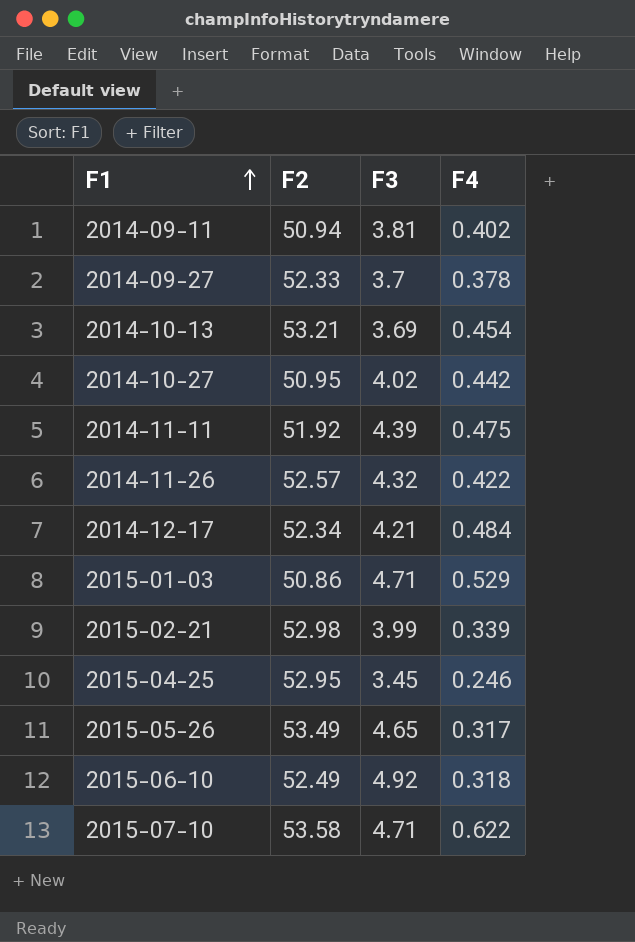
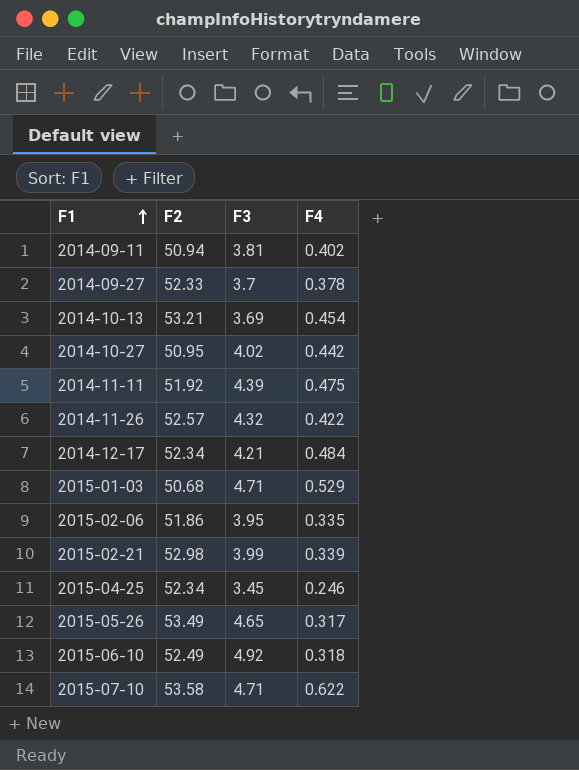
2015-01-03 | F2: 50.86 -> 50.68
row 2015-02-06: none -> 51.86 | 3.95 | 0.335
2015-04-25 | F2: 52.95 -> 52.34

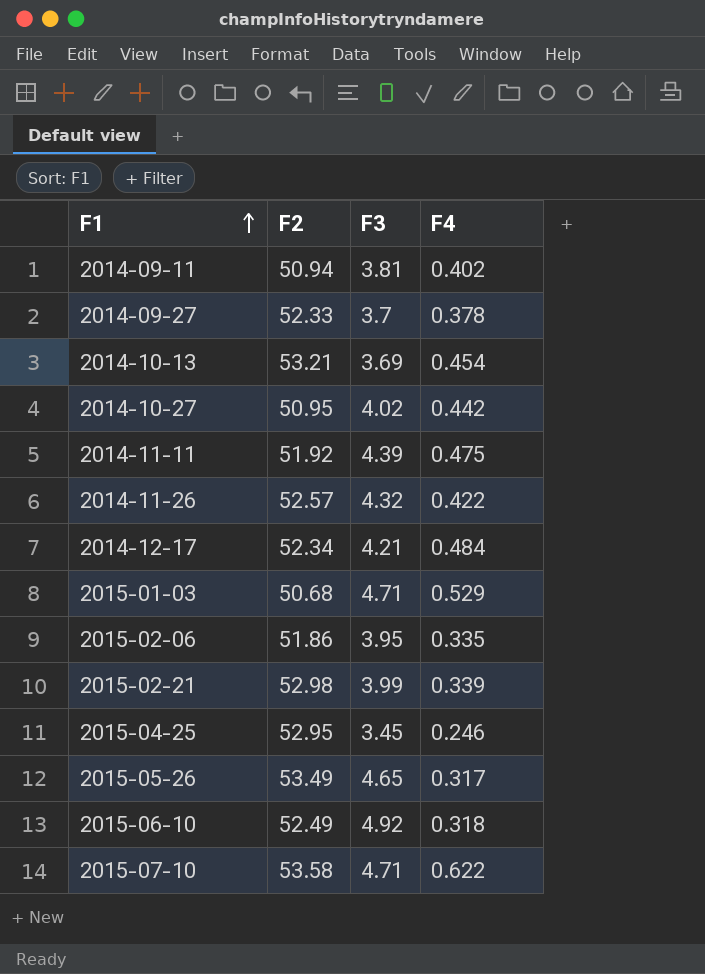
2015-04-25 | F2: 52.34 -> 52.95

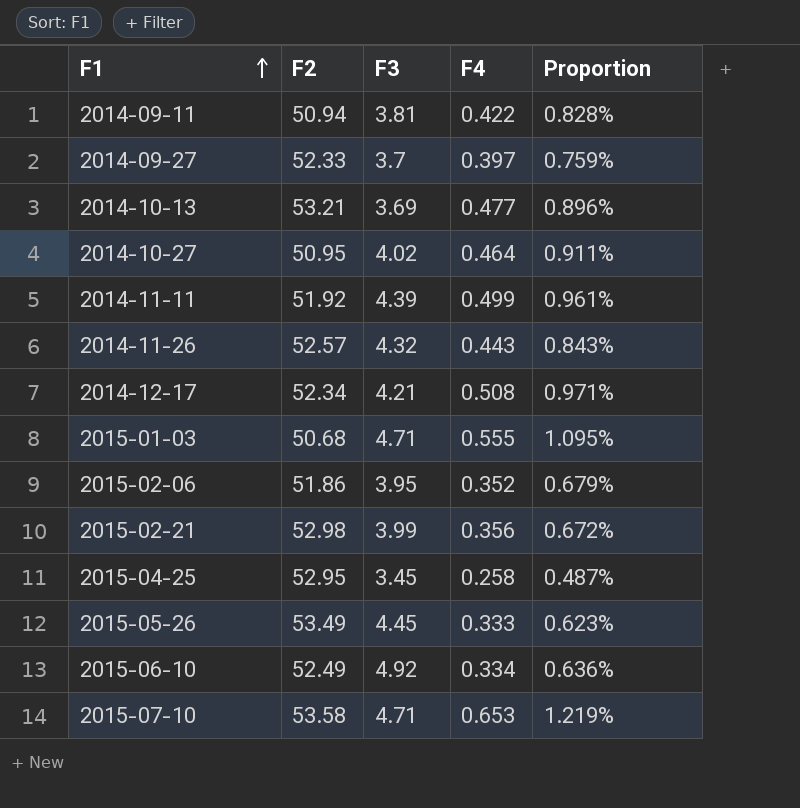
column Proportion | formula: none -> [F4] / [F2]
2014-09-11 | F4: 0.402 -> 0.422
2014-09-27 | F4: 0.378 -> 0.397
2014-10-13 | F4: 0.454 -> 0.477
2014-10-27 | F4: 0.442 -> 0.464
2014-11-11 | F4: 0.475 -> 0.499
2014-11-26 | F4: 0.422 -> 0.443
2014-12-17 | F4: 0.484 -> 0.508
2015-01-03 | F4: 0.529 -> 0.555
2015-02-06 | F4: 0.335 -> 0.352
2015-02-21 | F4: 0.339 -> 0.356
2015-04-25 | F4: 0.246 -> 0.258
2015-05-26 | F3: 4.65 -> 4.45
2015-05-26 | F4: 0.317 -> 0.333
2015-06-10 | F4: 0.318 -> 0.334
2015-07-10 | F4: 0.622 -> 0.653

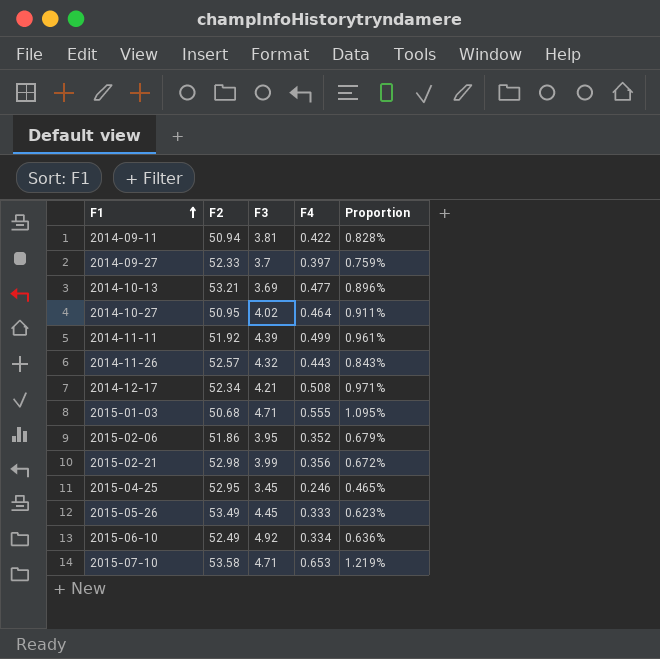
2015-04-25 | F4: 0.258 -> 0.246
2015-04-25 | Proportion: 0.487% -> 0.465%

